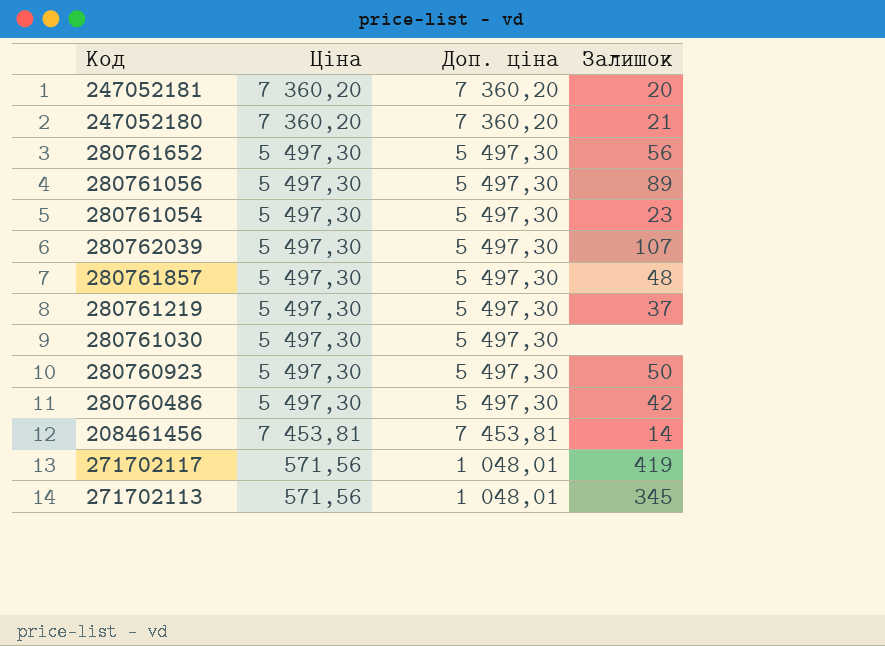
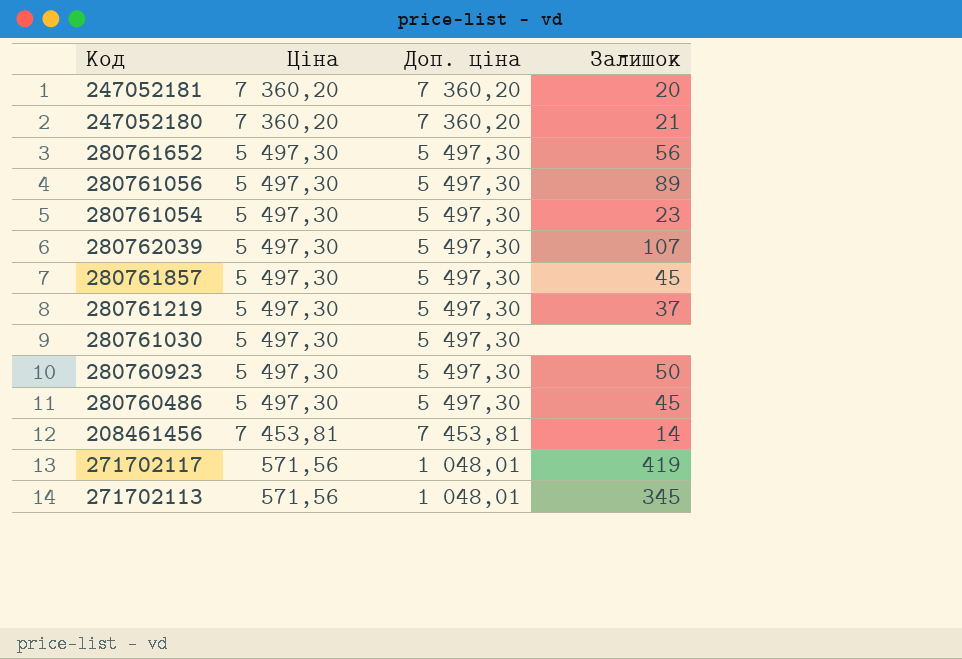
280761857 | Залишок: 48 -> 45
280760486 | Залишок: 42 -> 45

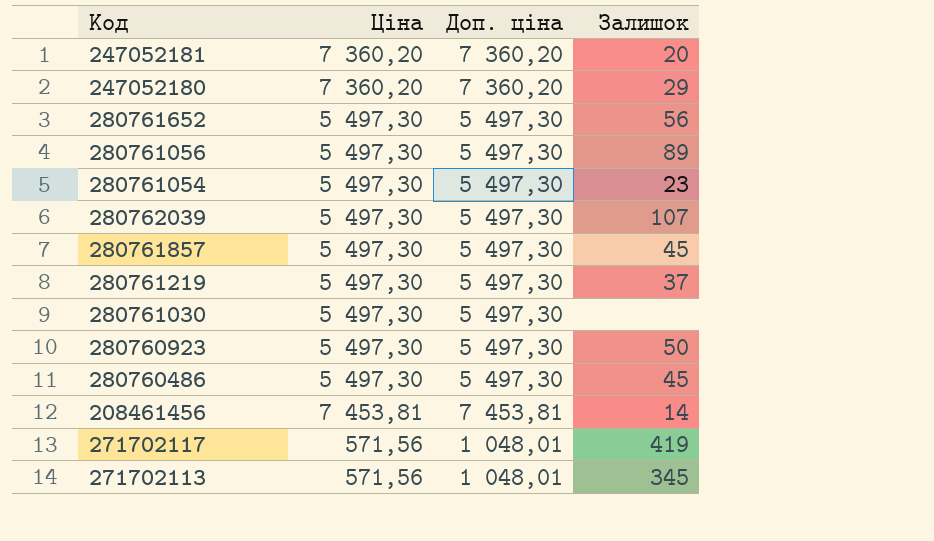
247052180 | Залишок: 21 -> 29

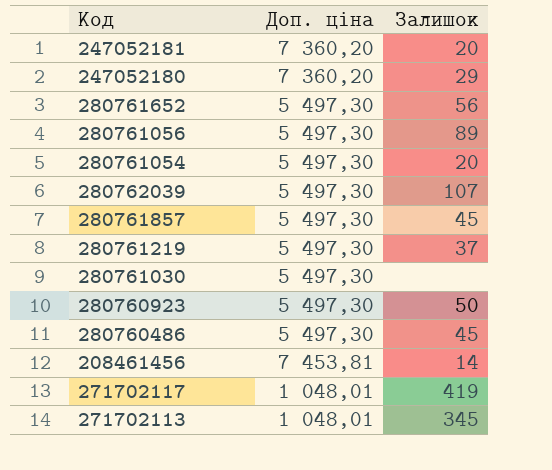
column Ціна | position: 2 -> none
280761054 | Залишок: 23 -> 20

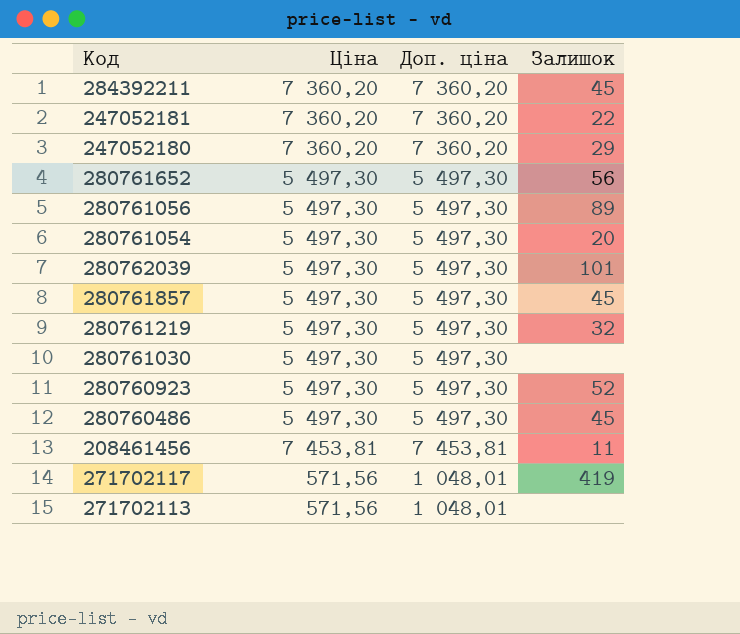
column Ціна | position: none -> 2
row 284392211: none -> 7 360,20 | 7 360,20 | 45
247052181 | Залишок: 20 -> 22
280762039 | Залишок: 107 -> 101
280761219 | Залишок: 37 -> 32
280760923 | Залишок: 50 -> 52
208461456 | Залишок: 14 -> 11
271702113 | Залишок: 345 -> none

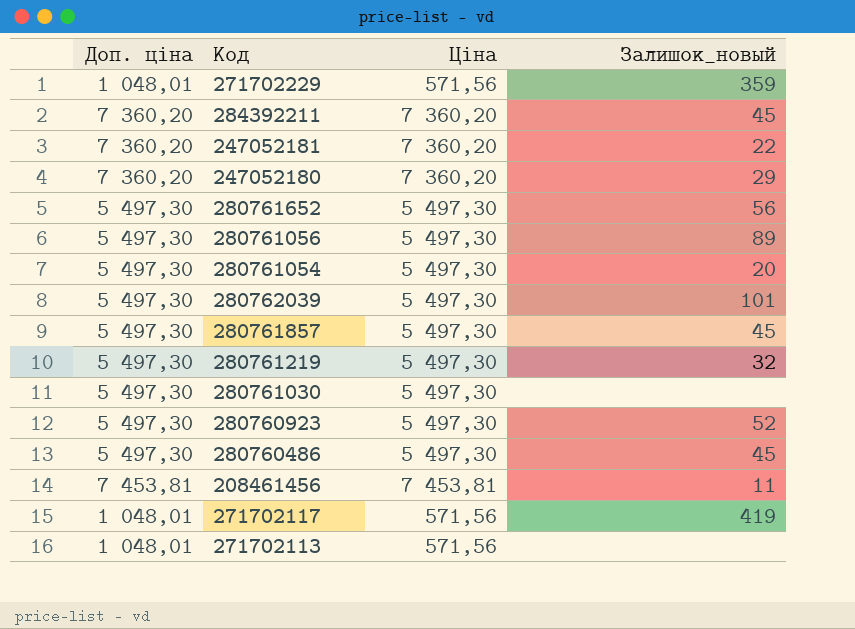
column Доп. ціна | position: 3 -> 1
column name: Залишок -> Залишок_новый
row 271702229: none -> 1 048,01 | 571,56 | 359

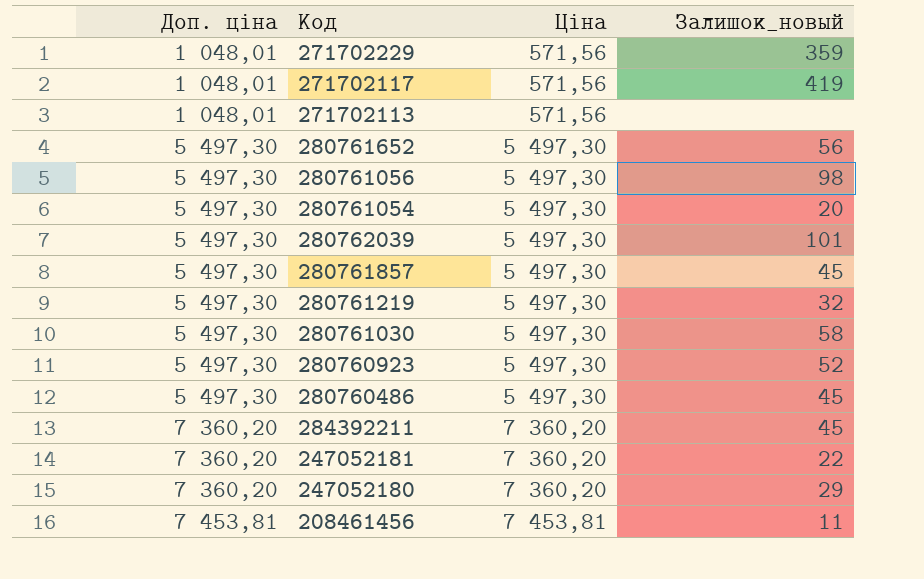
row order: none -> Доп. ціна ascending
280761056 | Залишок_новый: 89 -> 98
280761030 | Залишок_новый: none -> 58

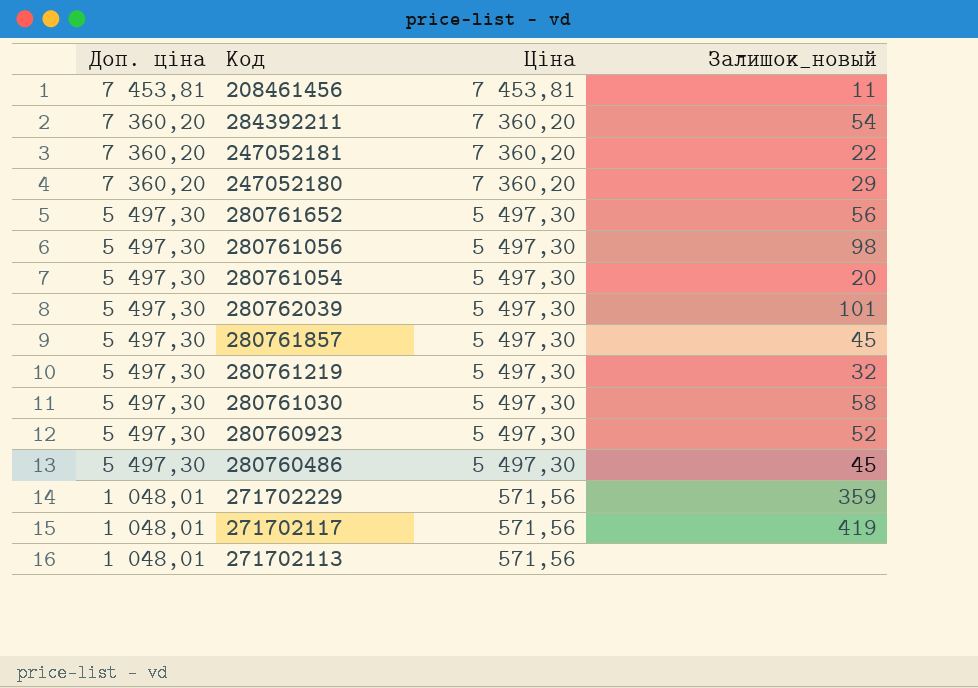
row order: Доп. ціна ascending -> Доп. ціна descending
284392211 | Залишок_новый: 45 -> 54

